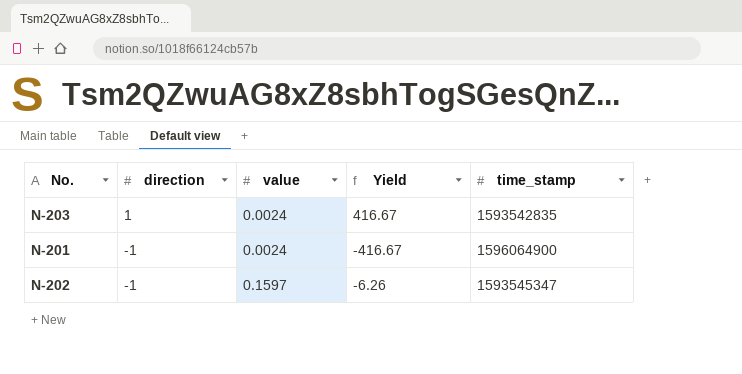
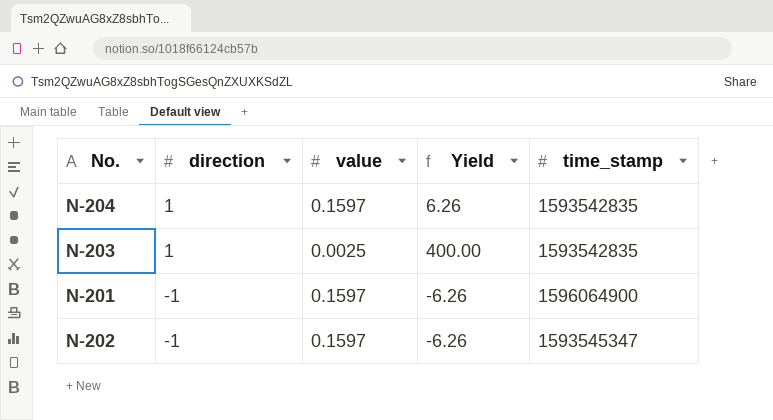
row N-204: none -> 1 | 0.1597 | 6.26 | 1593542835
N-203 | value: 0.0024 -> 0.0025
N-203 | Yield: 416.67 -> 400.00
N-201 | value: 0.0024 -> 0.1597
N-201 | Yield: -416.67 -> -6.26

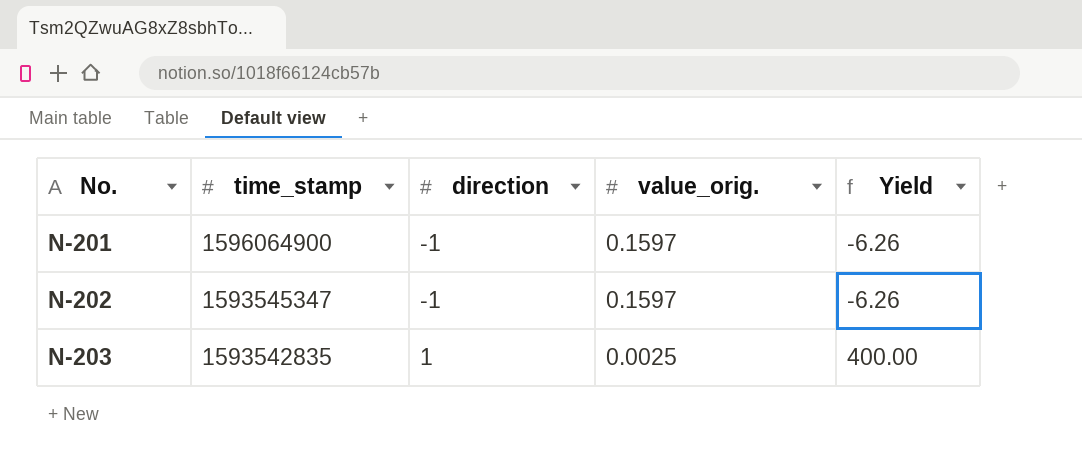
row order: direction descending -> No. ascending
column time_stamp | position: 5 -> 2
column name: value -> value_orig.
row N-204: 1 | 0.1597 | 6.26 | 1593542835 -> none

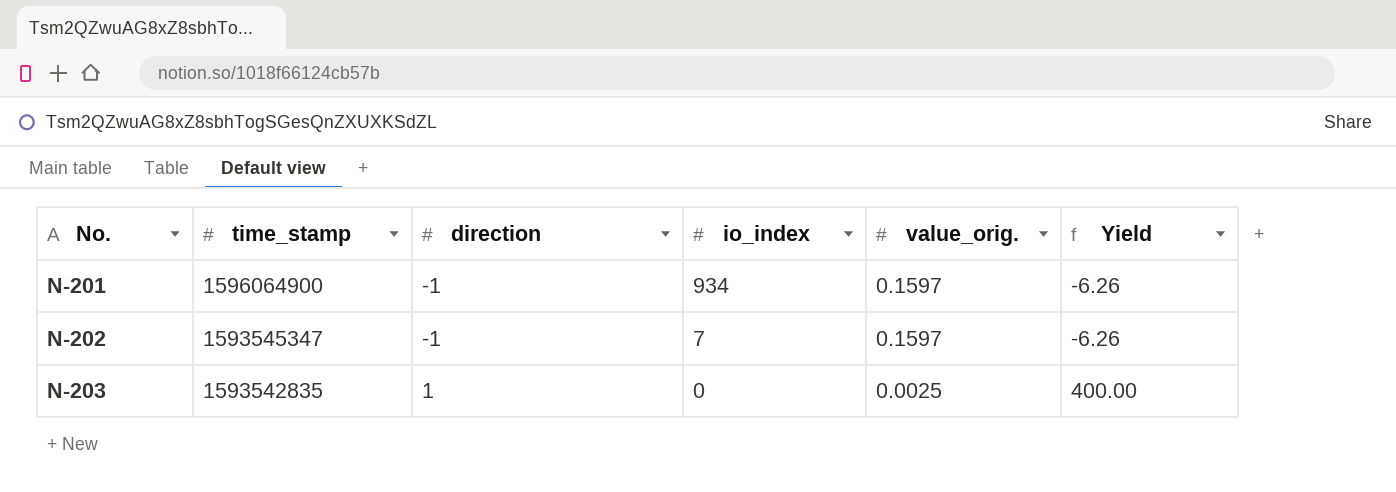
column io_index | position: none -> 4

